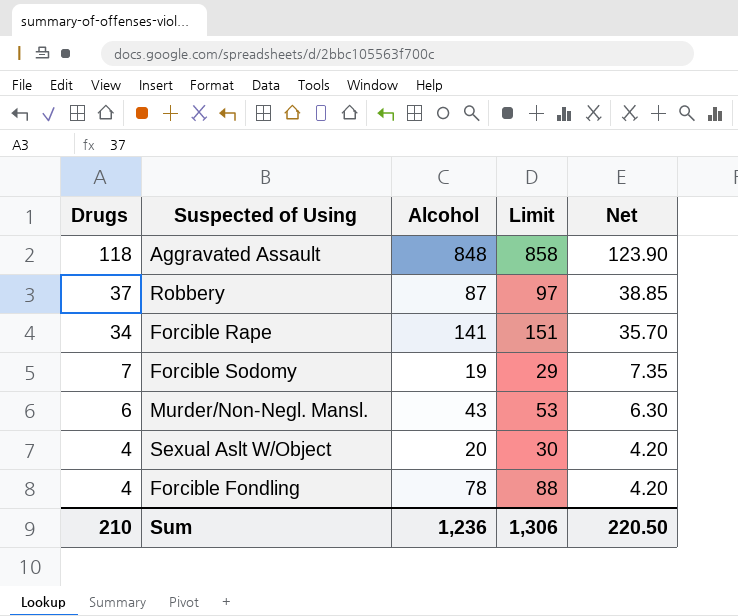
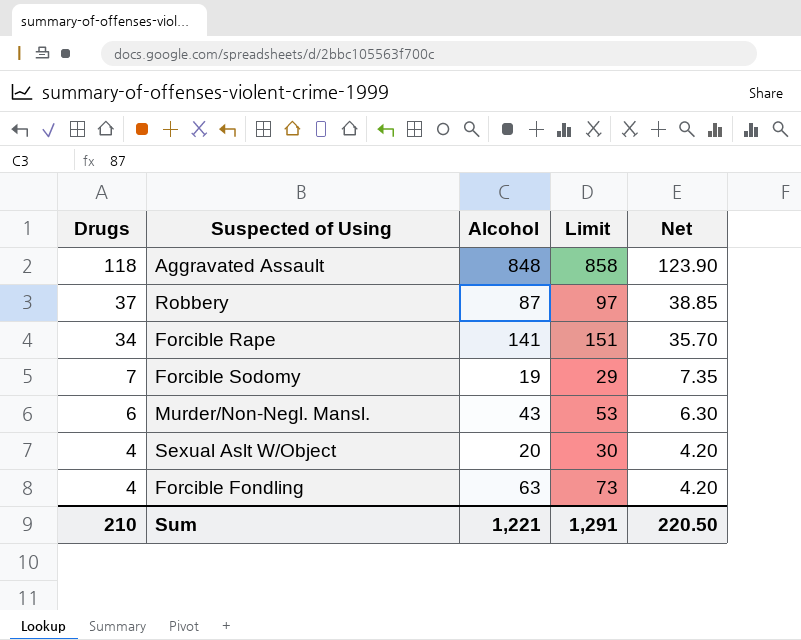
Forcible Fondling | Alcohol: 78 -> 63
Forcible Fondling | Limit: 88 -> 73
Sum | Alcohol: 1,236 -> 1,221
Sum | Limit: 1,306 -> 1,291

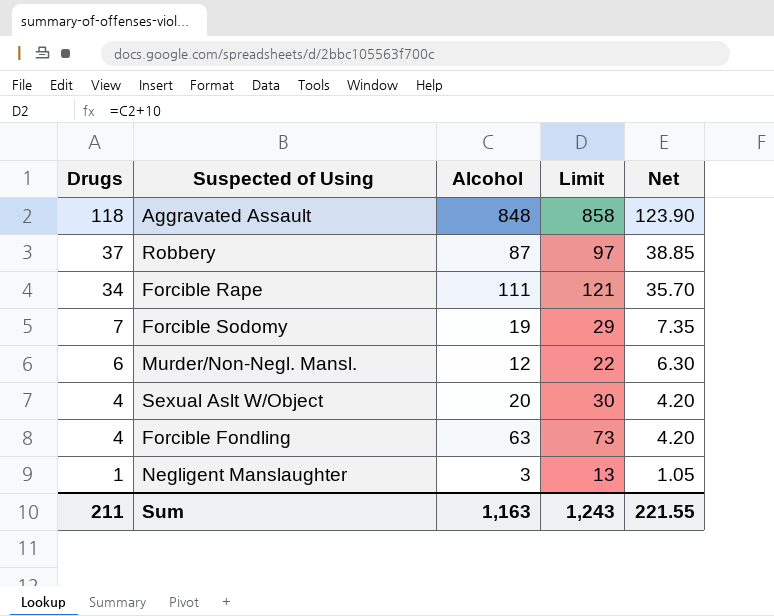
Forcible Rape | Alcohol: 141 -> 111
Forcible Rape | Limit: 151 -> 121
Murder/Non-Negl. Mansl. | Alcohol: 43 -> 12
Murder/Non-Negl. Mansl. | Limit: 53 -> 22
row Negligent Manslaughter: none -> 1 | 3 | 13 | 1.05
Sum | Drugs: 210 -> 211
Sum | Alcohol: 1,221 -> 1,163
Sum | Limit: 1,291 -> 1,243
Sum | Net: 220.50 -> 221.55

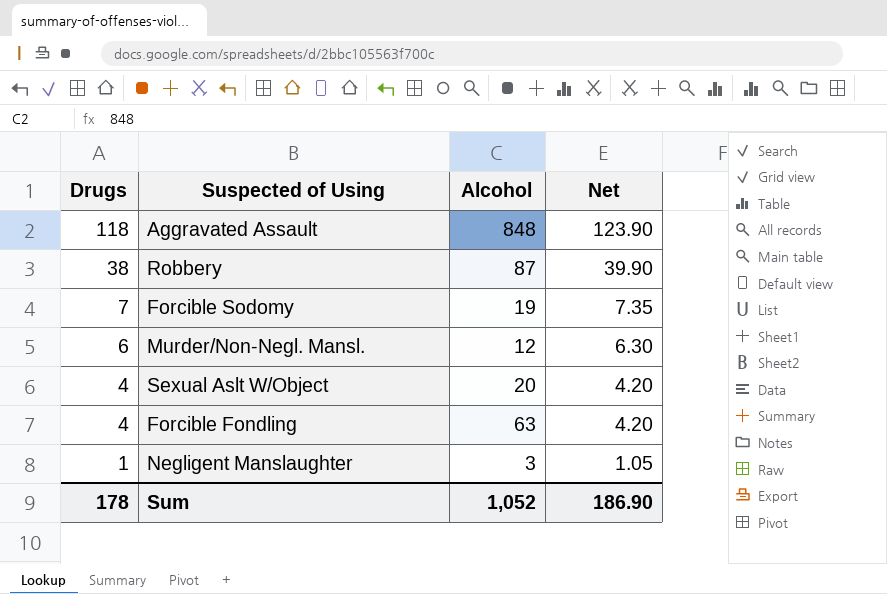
column Limit | formula: [Alcohol] + 10 -> none
row Forcible Rape: 34 | 111 | 121 | 35.70 -> none
Robbery | Drugs: 37 -> 38
Robbery | Net: 38.85 -> 39.90
Sum | Drugs: 211 -> 178
Sum | Alcohol: 1,163 -> 1,052
Sum | Net: 221.55 -> 186.90

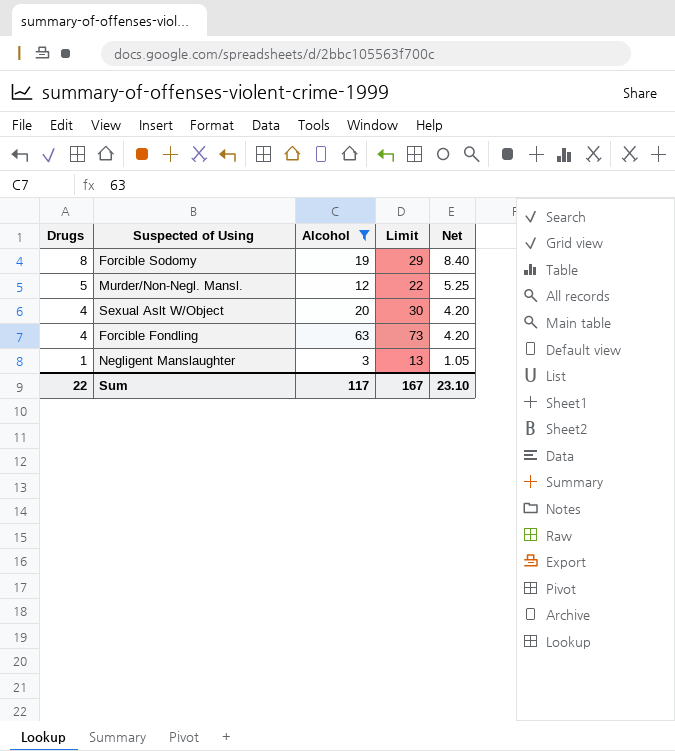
filter: none -> Alcohol <= 63
column Limit | formula: none -> [Alcohol] + 10
Forcible Sodomy | Drugs: 7 -> 8
Forcible Sodomy | Net: 7.35 -> 8.40
Murder/Non-Negl. Mansl. | Drugs: 6 -> 5
Murder/Non-Negl. Mansl. | Net: 6.30 -> 5.25
Sum | Drugs: 178 -> 22
Sum | Alcohol: 1,052 -> 117
Sum | Net: 186.90 -> 23.10

